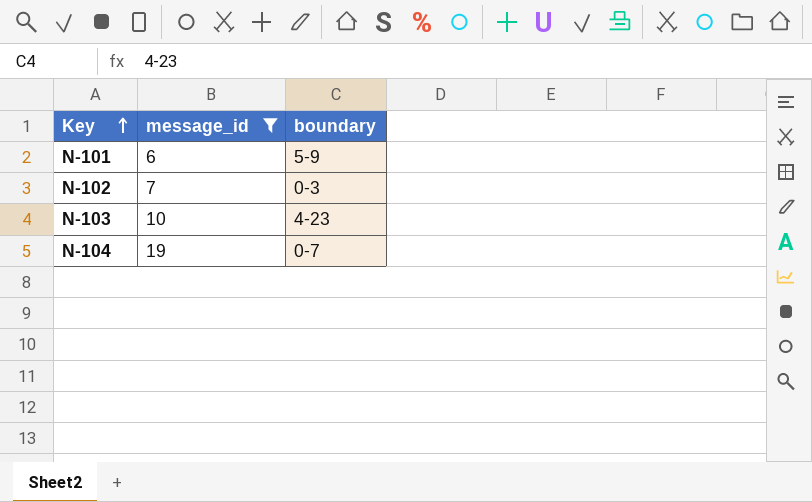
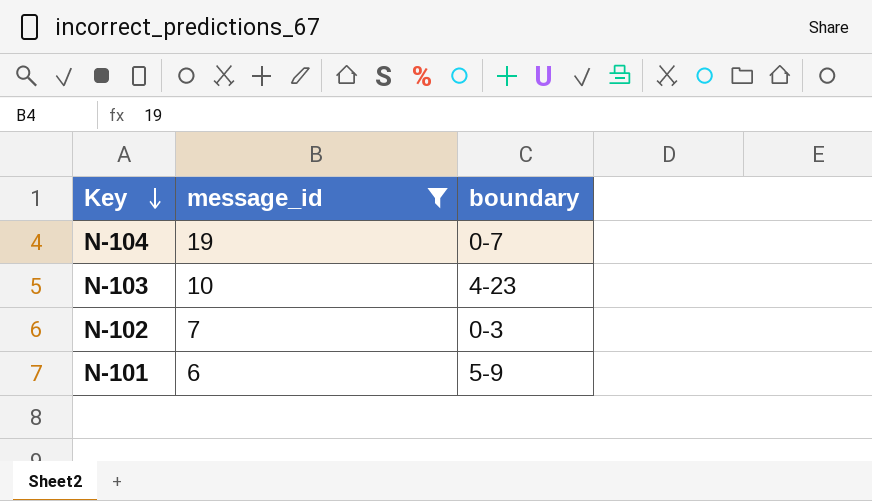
row order: Key ascending -> Key descending

